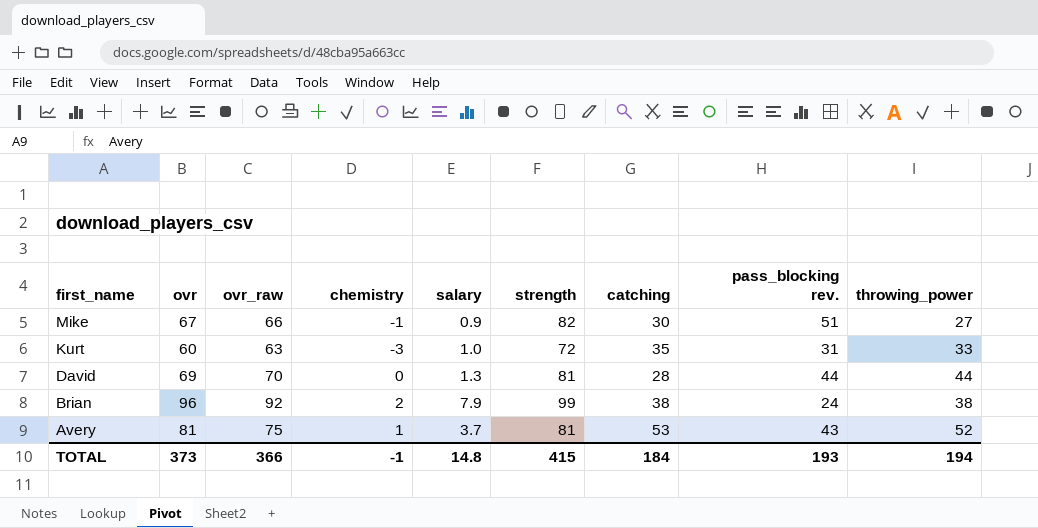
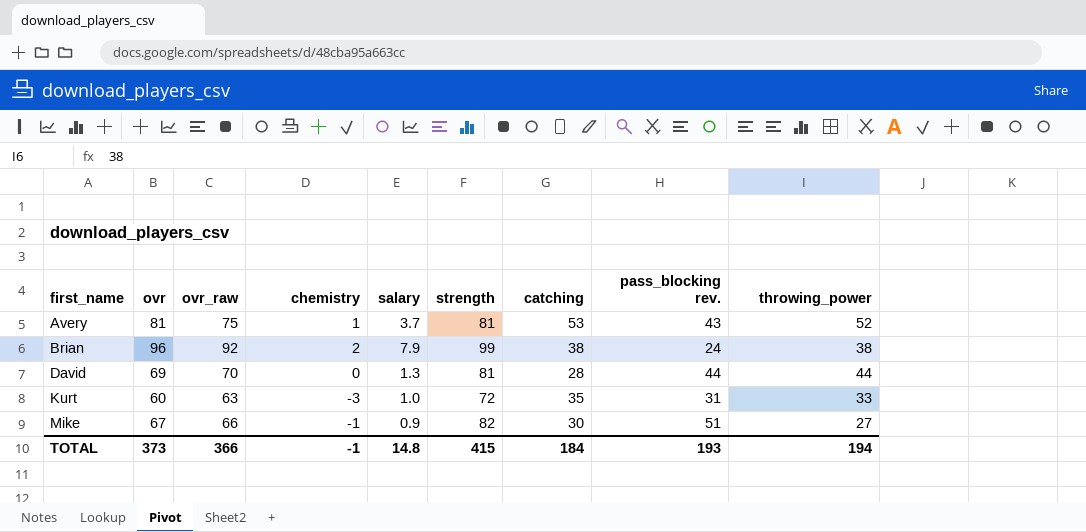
row order: first_name descending -> first_name ascending

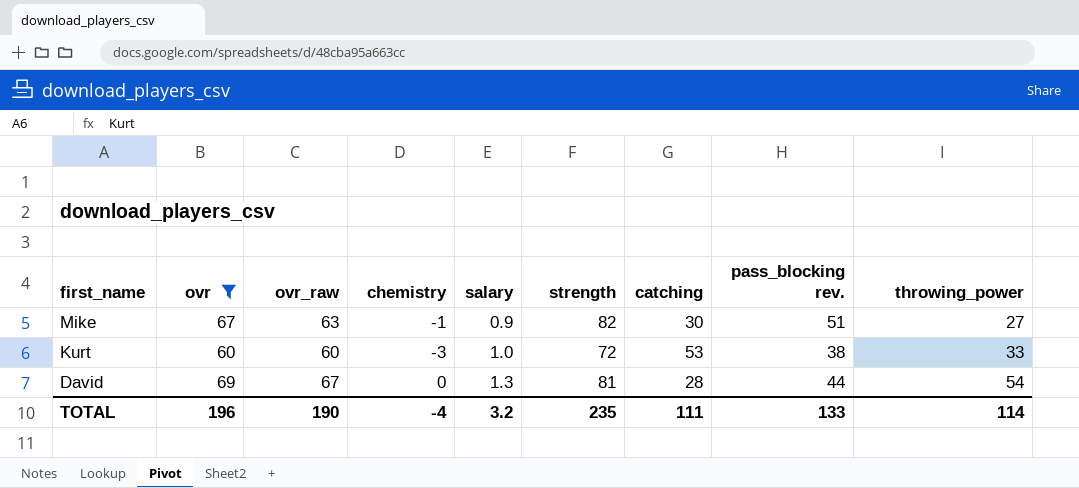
filter: none -> ovr <= 69
row order: first_name ascending -> first_name descending
Mike | ovr_raw: 66 -> 63
Kurt | ovr_raw: 63 -> 60
Kurt | catching: 35 -> 53
Kurt | pass_blocking rev.: 31 -> 38
David | ovr_raw: 70 -> 67
David | throwing_power: 44 -> 54
TOTAL | ovr: 373 -> 196
TOTAL | ovr_raw: 366 -> 190
TOTAL | chemistry: -1 -> -4
TOTAL | salary: 14.8 -> 3.2
TOTAL | strength: 415 -> 235
TOTAL | catching: 184 -> 111
TOTAL | pass_blocking rev.: 193 -> 133
TOTAL | throwing_power: 194 -> 114

